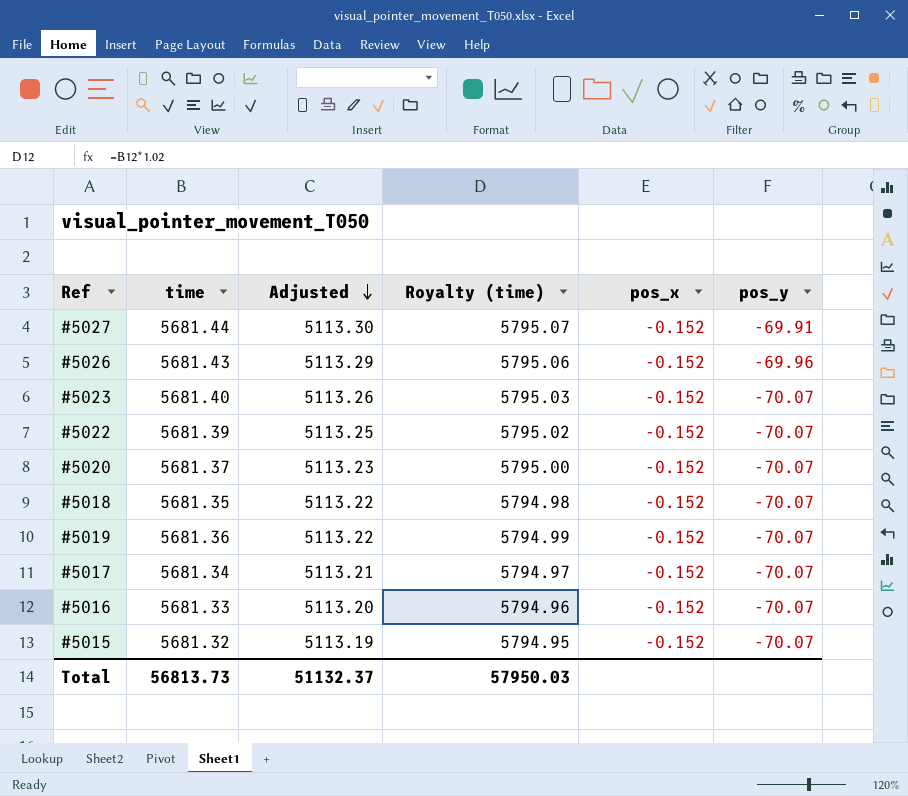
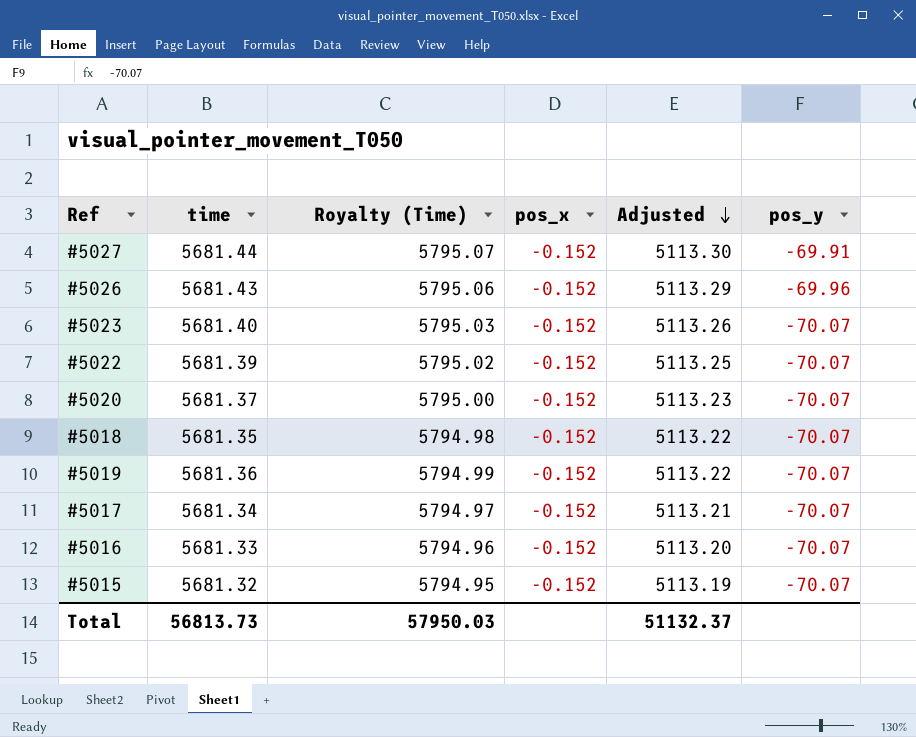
column name: Royalty (time) -> Royalty (Time)
column Adjusted | position: 3 -> 5

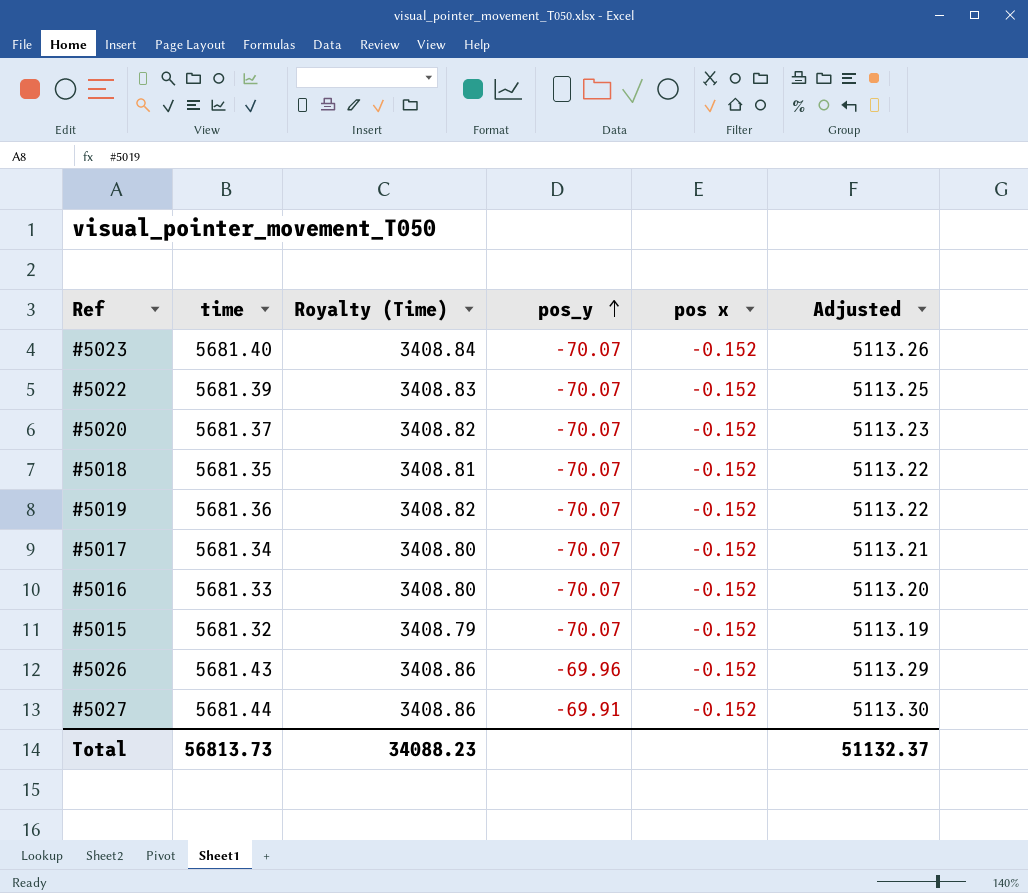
row order: Adjusted descending -> pos_y ascending
column Royalty (Time) | formula: [time] * 1.02 -> [time] * 0.6
column pos_y | position: 6 -> 4
column name: pos_x -> pos x
Total | Royalty (Time): 57950.03 -> 34088.23

